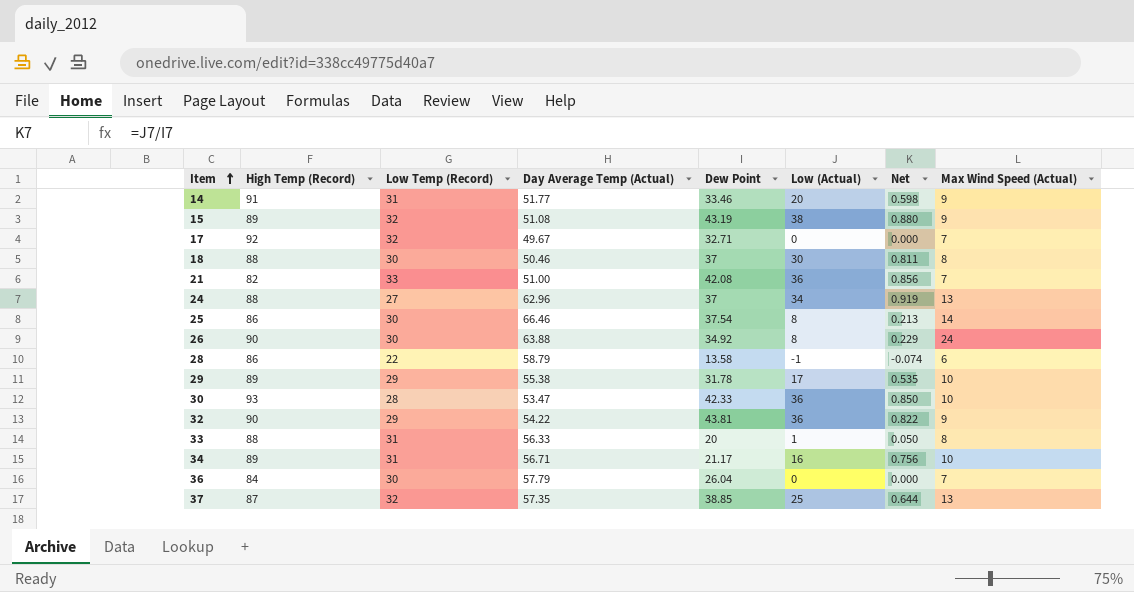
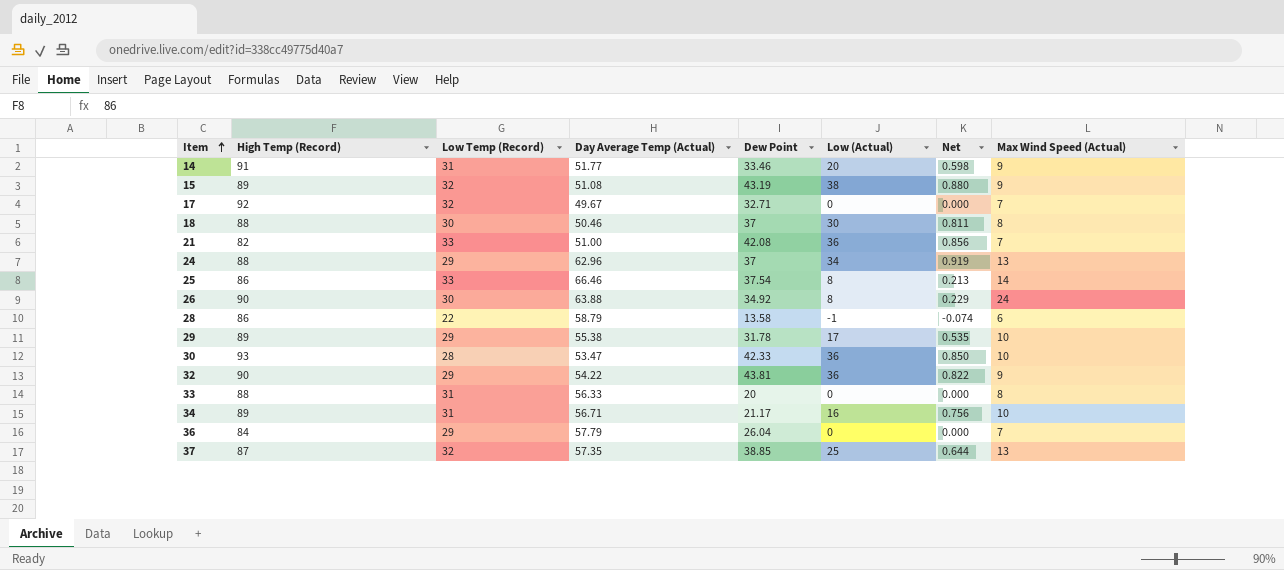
24 | Low Temp (Record): 27 -> 29
25 | Low Temp (Record): 30 -> 33
33 | Low (Actual): 1 -> 0
33 | Net: 0.050 -> 0.000
36 | Low Temp (Record): 30 -> 29

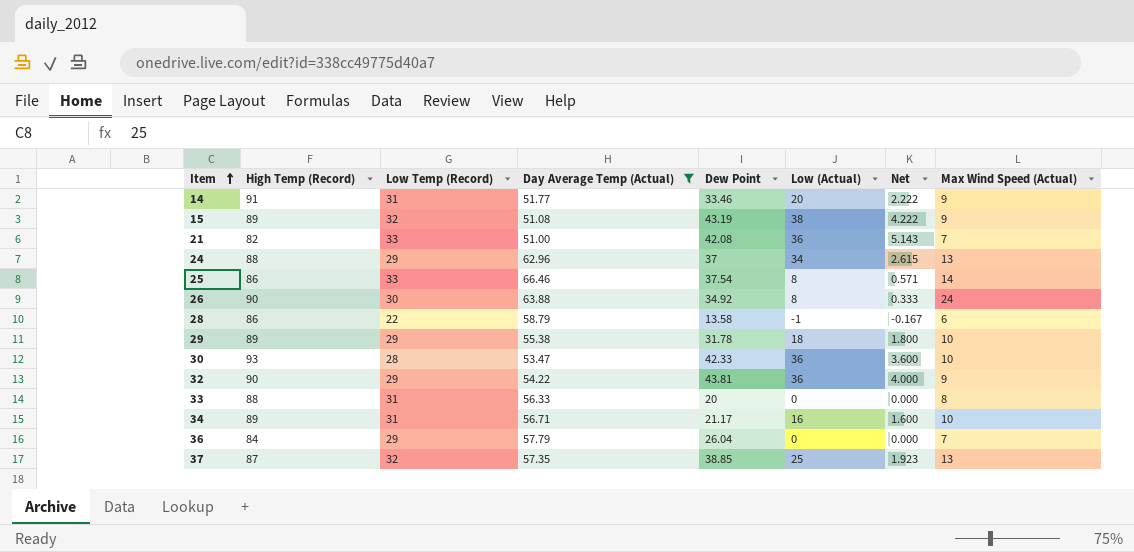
filter: none -> Day Average Temp (Actual) >= 51.00
column Net | formula: [Low (Actual)] / [Dew Point] -> [Low (Actual)] / [Max Wind Speed (Actual)]
29 | Low (Actual): 17 -> 18

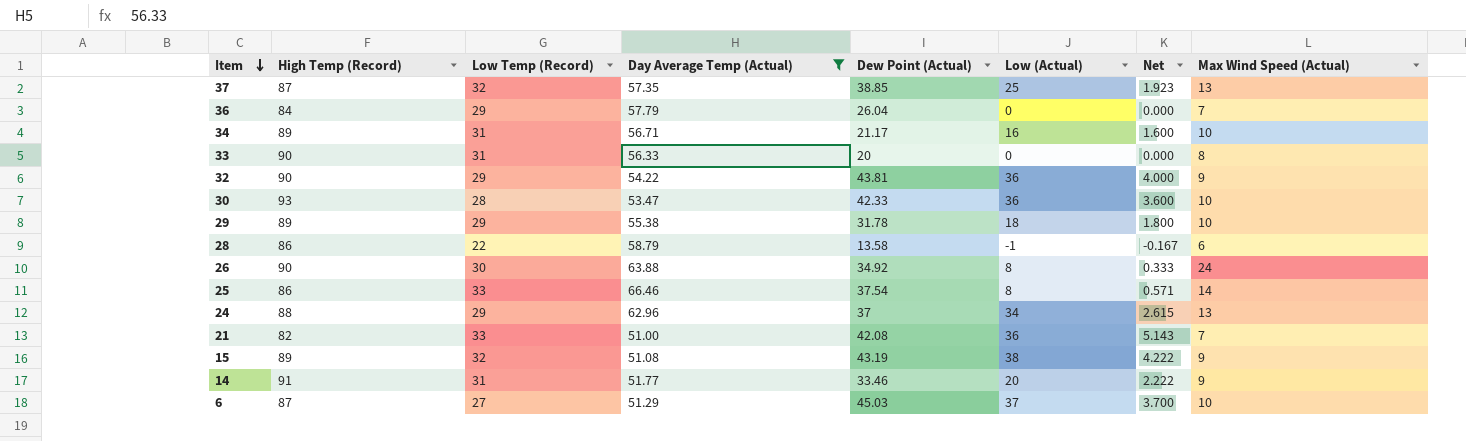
row order: Item ascending -> Item descending
column name: Dew Point -> Dew Point (Actual)
33 | High Temp (Record): 88 -> 90
row 6: none -> 87 | 27 | 51.29 | 45.03 | 37 | 3.700 | 10

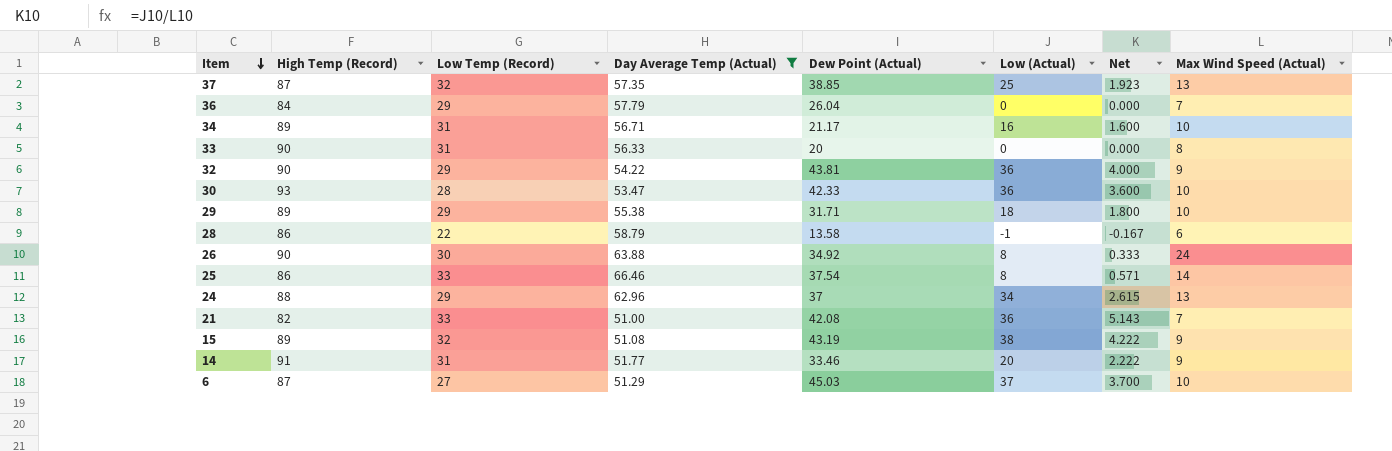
29 | Dew Point (Actual): 31.78 -> 31.71

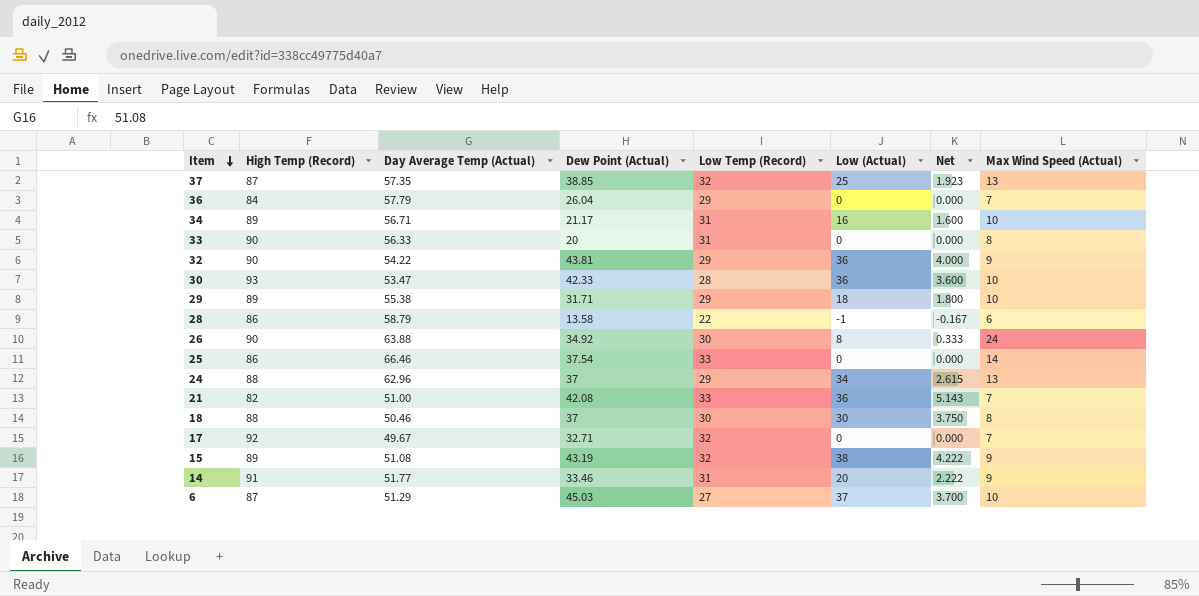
filter: Day Average Temp (Actual) >= 51.00 -> none
column Low Temp (Record) | position: 3 -> 5
25 | Low (Actual): 8 -> 0
25 | Net: 0.571 -> 0.000

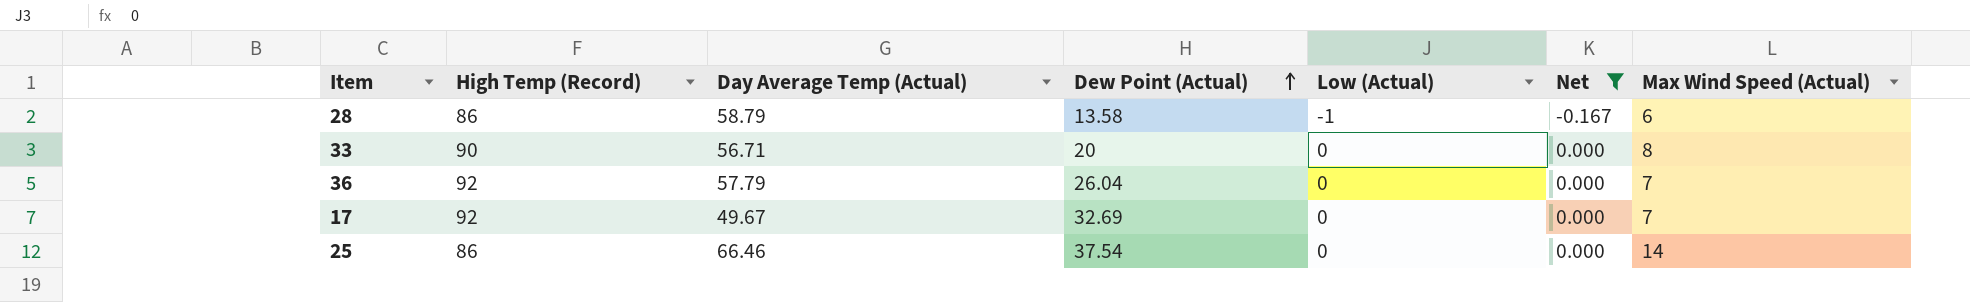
filter: none -> Net <= 0.000
row order: Item descending -> Dew Point (Actual) ascending
column Low Temp (Record) | position: 5 -> none
33 | Day Average Temp (Actual): 56.33 -> 56.71
36 | High Temp (Record): 84 -> 92
17 | Dew Point (Actual): 32.71 -> 32.69

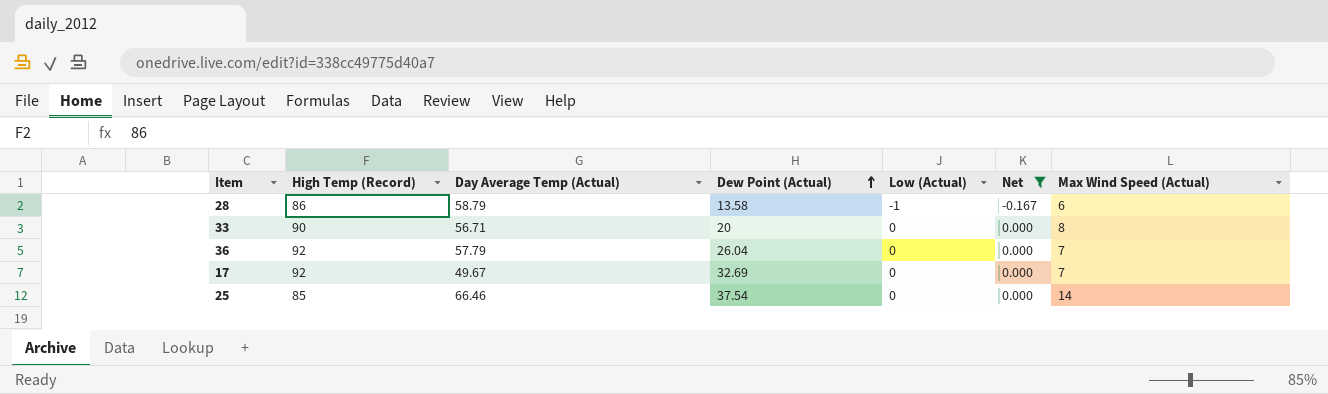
25 | High Temp (Record): 86 -> 85

